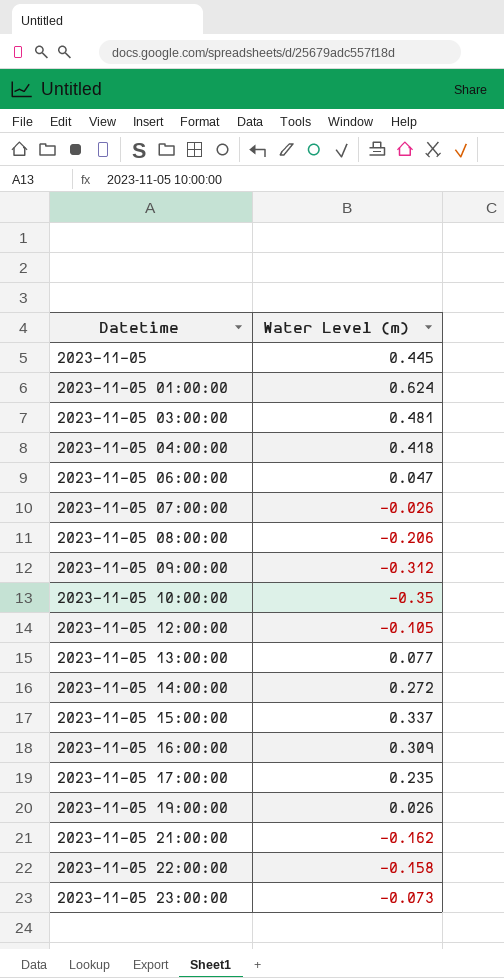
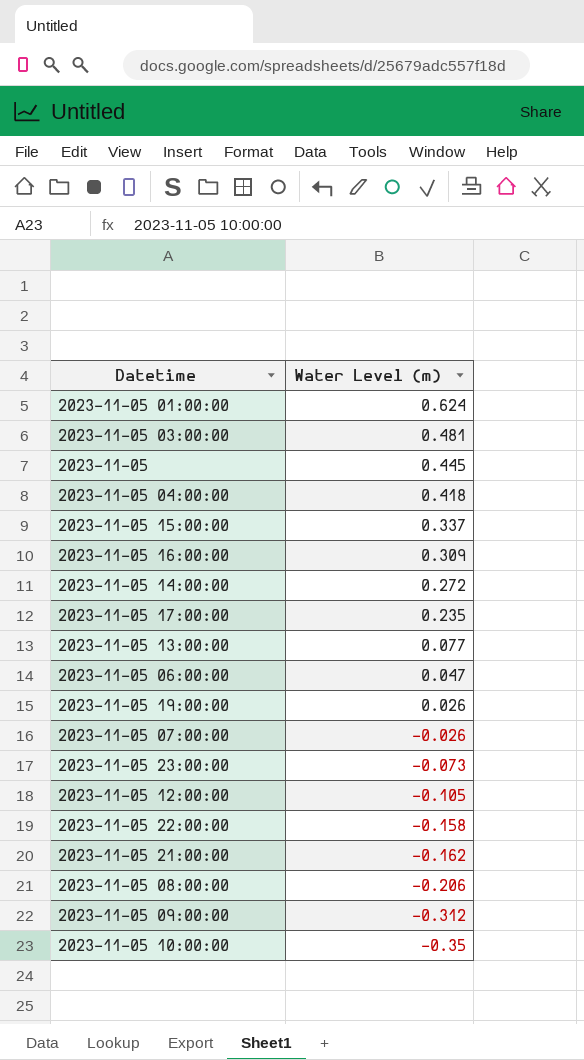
row order: Datetime ascending -> Water Level (m) descending

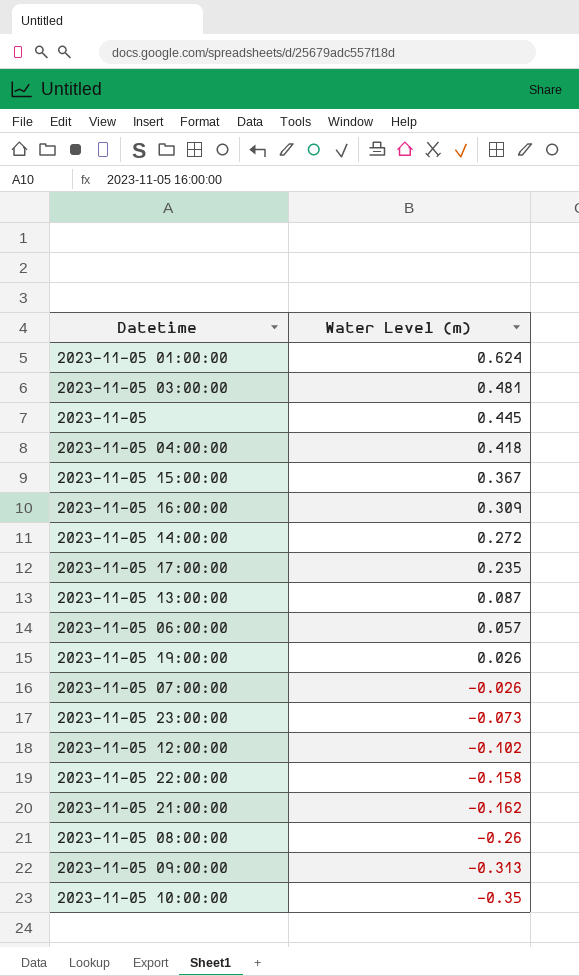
2023-11-05 15:00:00 | Water Level (m): 0.337 -> 0.367
2023-11-05 13:00:00 | Water Level (m): 0.077 -> 0.087
2023-11-05 06:00:00 | Water Level (m): 0.047 -> 0.057
2023-11-05 12:00:00 | Water Level (m): -0.105 -> -0.102
2023-11-05 08:00:00 | Water Level (m): -0.206 -> -0.26
2023-11-05 09:00:00 | Water Level (m): -0.312 -> -0.313

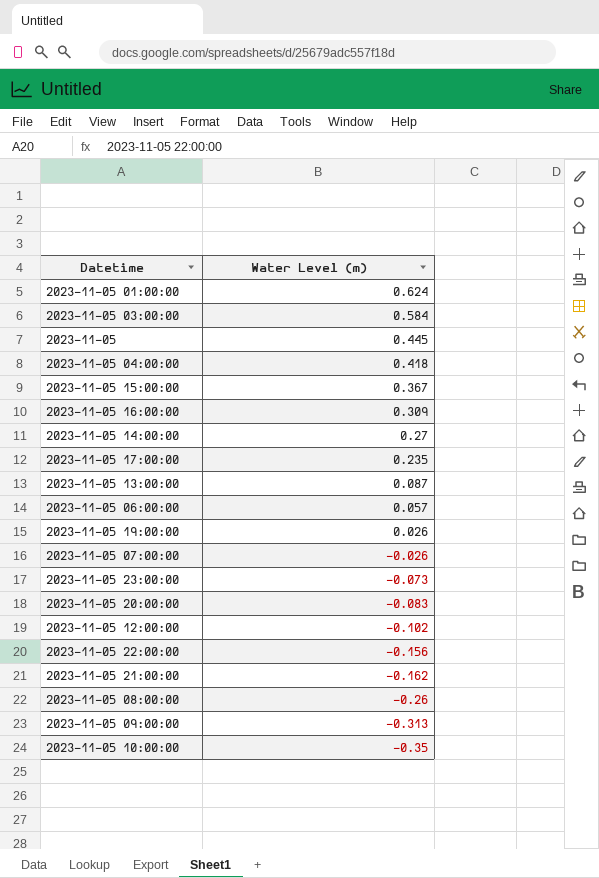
2023-11-05 03:00:00 | Water Level (m): 0.481 -> 0.584
2023-11-05 14:00:00 | Water Level (m): 0.272 -> 0.27
row 2023-11-05 20:00:00: none -> -0.083
2023-11-05 22:00:00 | Water Level (m): -0.158 -> -0.156

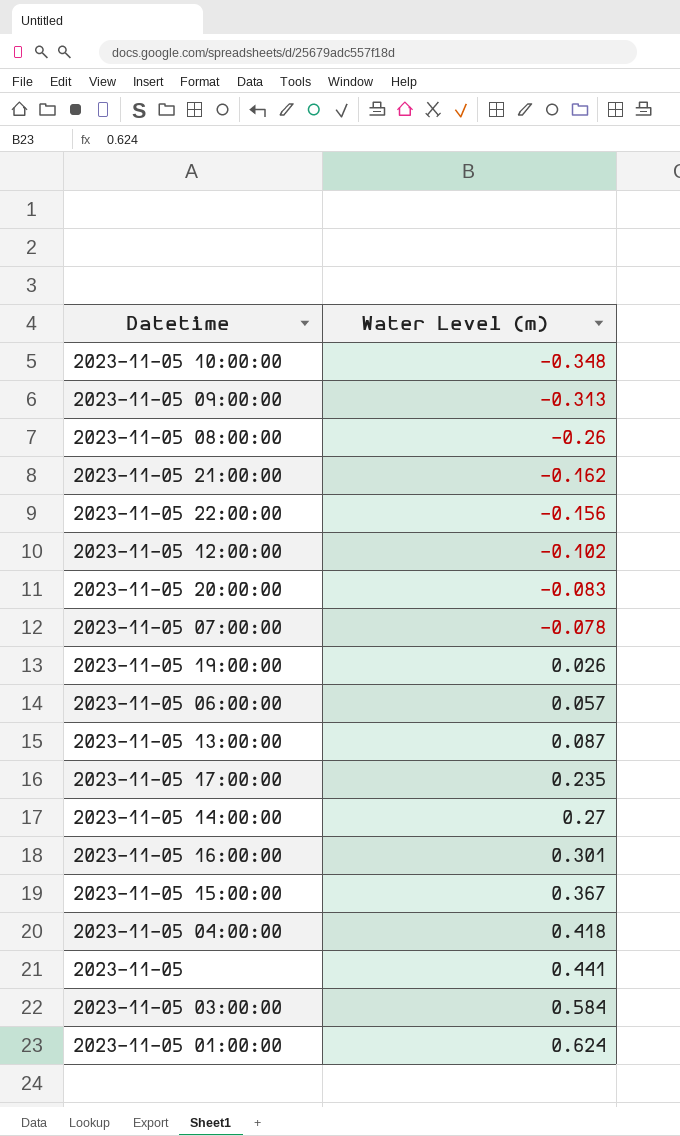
row order: Water Level (m) descending -> Water Level (m) ascending
row 2023-11-05 23:00:00: -0.073 -> none
2023-11-05 10:00:00 | Water Level (m): -0.35 -> -0.348
2023-11-05 07:00:00 | Water Level (m): -0.026 -> -0.078
2023-11-05 16:00:00 | Water Level (m): 0.309 -> 0.301
2023-11-05 | Water Level (m): 0.445 -> 0.441

